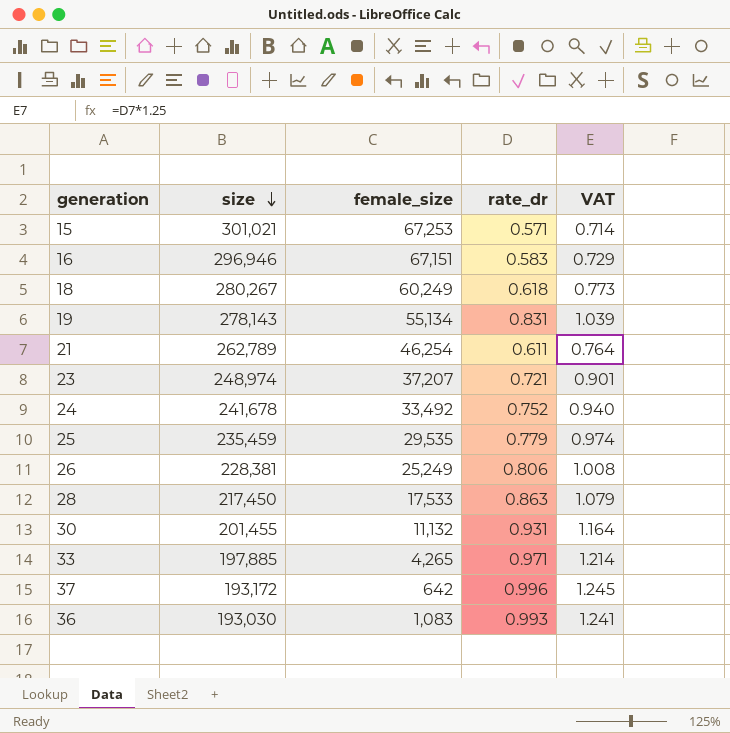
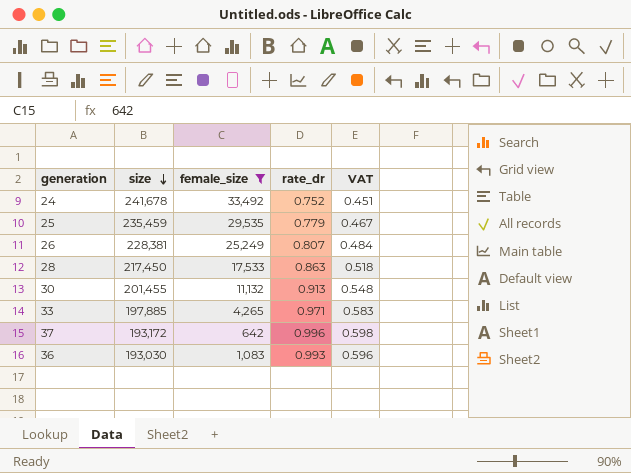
filter: none -> female_size <= 33,492
column VAT | formula: [rate_dr] * 1.25 -> [rate_dr] * 0.6
26 | rate_dr: 0.806 -> 0.807
30 | rate_dr: 0.931 -> 0.913

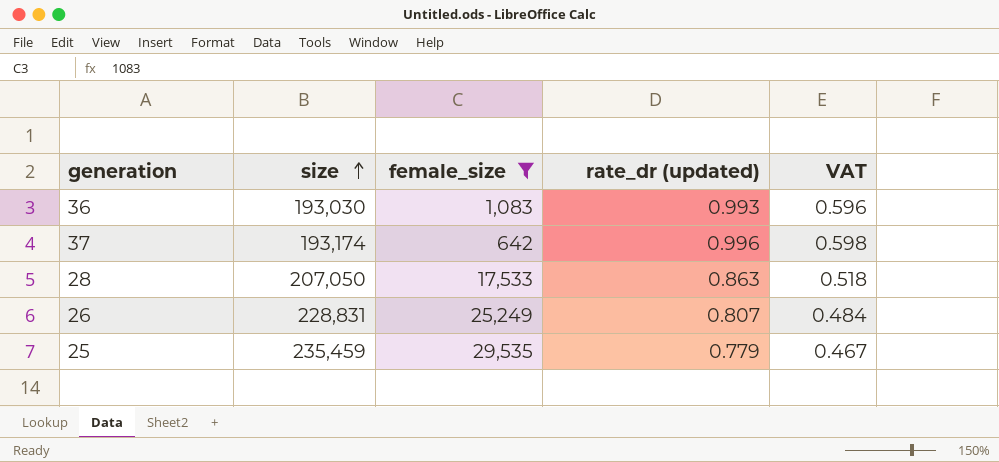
row order: size descending -> size ascending
column name: rate_dr -> rate_dr (updated)
row 24: 241,678 | 33,492 | 0.752 | 0.451 -> none
row 30: 201,455 | 11,132 | 0.913 | 0.548 -> none
row 33: 197,885 | 4,265 | 0.971 | 0.583 -> none
37 | size: 193,172 -> 193,174
28 | size: 217,450 -> 207,050
26 | size: 228,381 -> 228,831

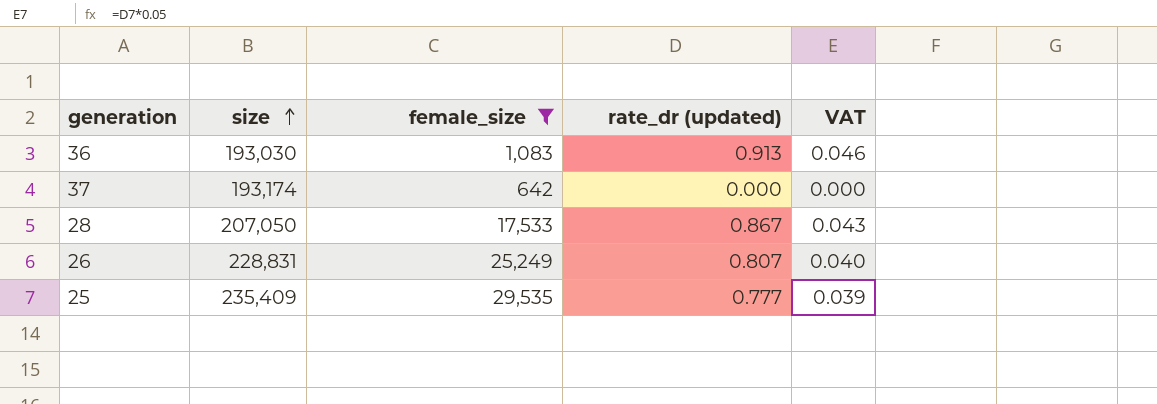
column VAT | formula: [rate_dr (updated)] * 0.6 -> [rate_dr (updated)] * 0.05
36 | rate_dr (updated): 0.993 -> 0.913
37 | rate_dr (updated): 0.996 -> 0.000
28 | rate_dr (updated): 0.863 -> 0.867
25 | size: 235,459 -> 235,409
25 | rate_dr (updated): 0.779 -> 0.777

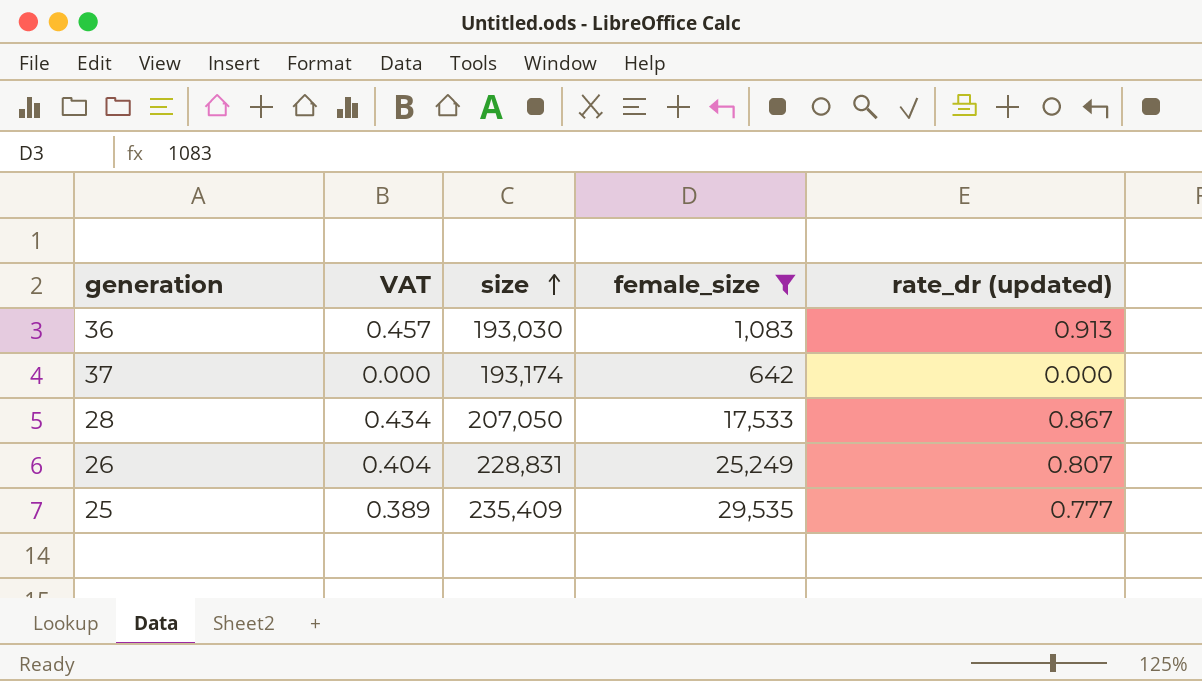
column VAT | formula: [rate_dr (updated)] * 0.05 -> [rate_dr (updated)] * 0.5
column VAT | position: 5 -> 2

